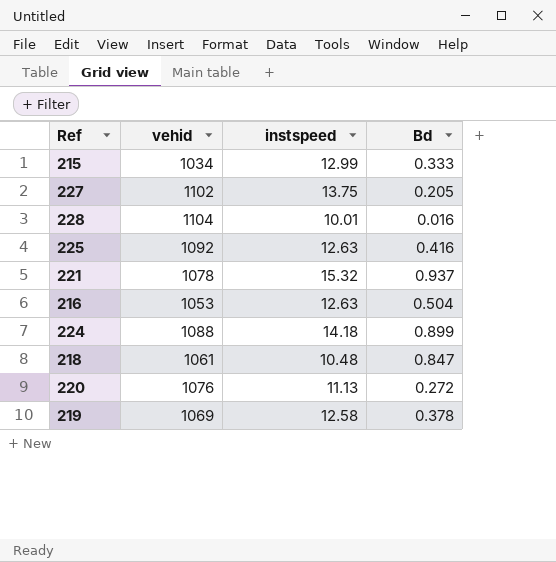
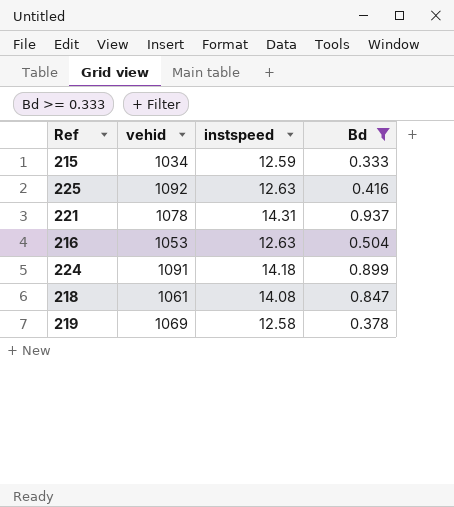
filter: none -> Bd >= 0.333
215 | instspeed: 12.99 -> 12.59
221 | instspeed: 15.32 -> 14.31
224 | vehid: 1088 -> 1091
218 | instspeed: 10.48 -> 14.08

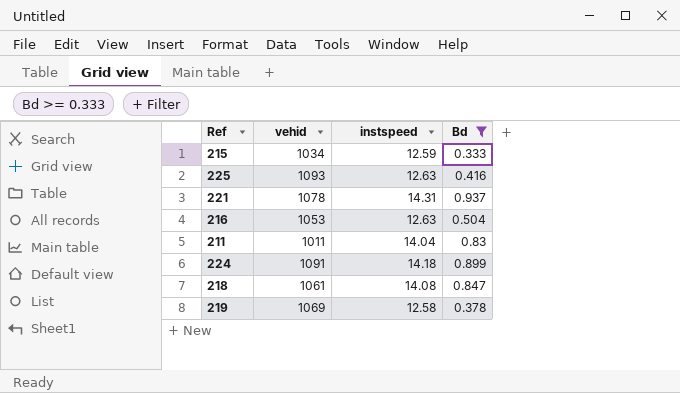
225 | vehid: 1092 -> 1093
row 211: none -> 1011 | 14.04 | 0.83

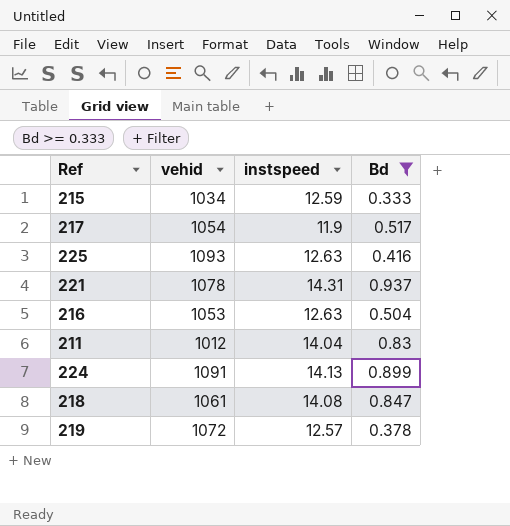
row 217: none -> 1054 | 11.9 | 0.517
211 | vehid: 1011 -> 1012
224 | instspeed: 14.18 -> 14.13
219 | vehid: 1069 -> 1072
219 | instspeed: 12.58 -> 12.57

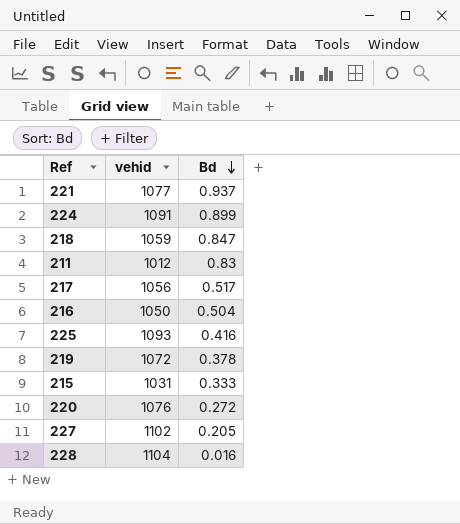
filter: Bd >= 0.333 -> none
row order: none -> Bd descending
column instspeed | position: 3 -> none
221 | vehid: 1078 -> 1077
218 | vehid: 1061 -> 1059
217 | vehid: 1054 -> 1056
216 | vehid: 1053 -> 1050
215 | vehid: 1034 -> 1031

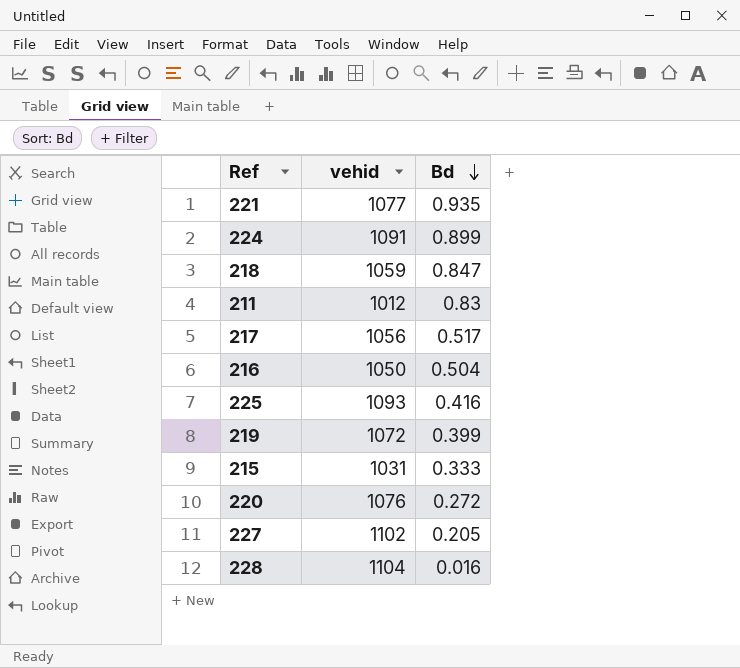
221 | Bd: 0.937 -> 0.935
219 | Bd: 0.378 -> 0.399

